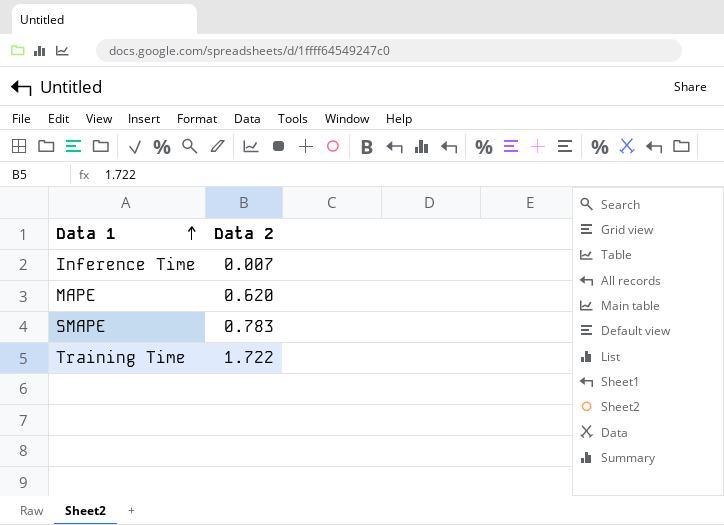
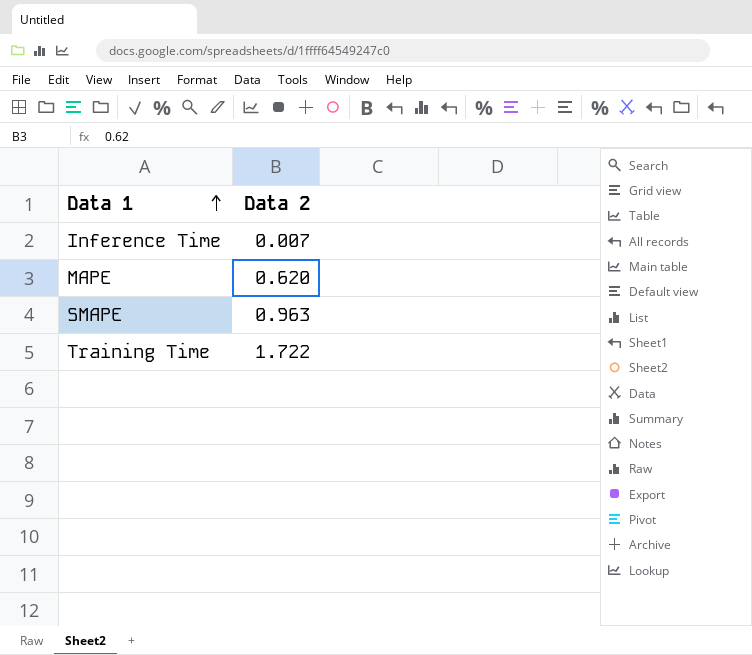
SMAPE | Data 2: 0.783 -> 0.963

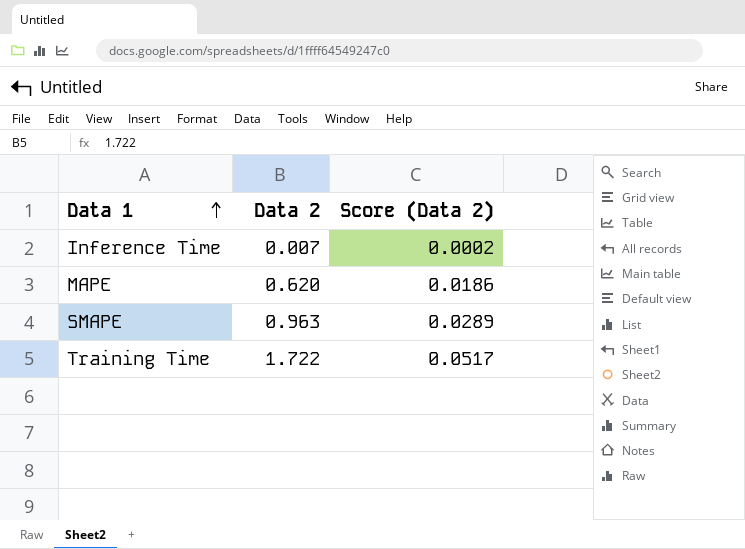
column Score (Data 2) | formula: none -> [Data 2] * 0.03

